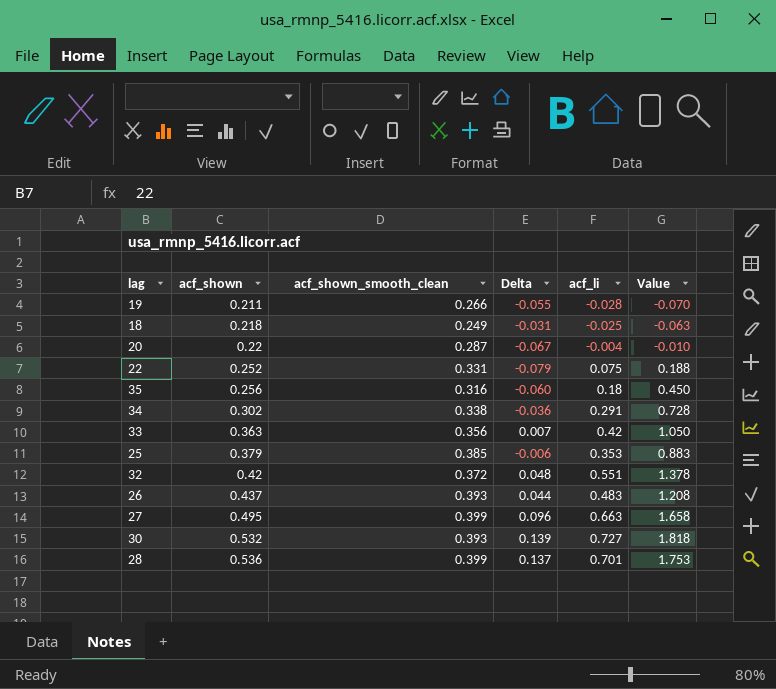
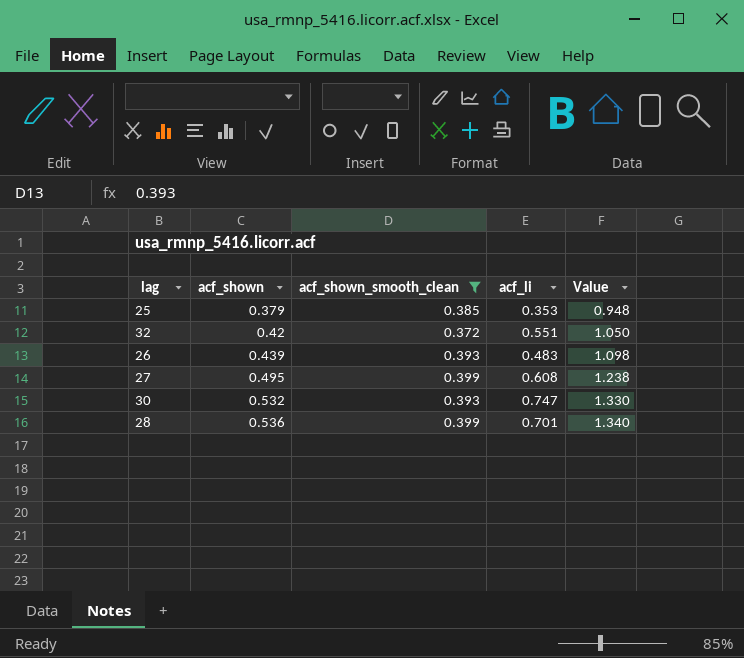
filter: none -> acf_shown_smooth_clean >= 0.372
column Delta | formula: [acf_shown] - [acf_shown_smooth_clean] -> none
column Value | formula: [acf_li] * 2.5 -> [acf_shown] * 2.5
26 | acf_shown: 0.437 -> 0.439
27 | acf_li: 0.663 -> 0.608
30 | acf_li: 0.727 -> 0.747

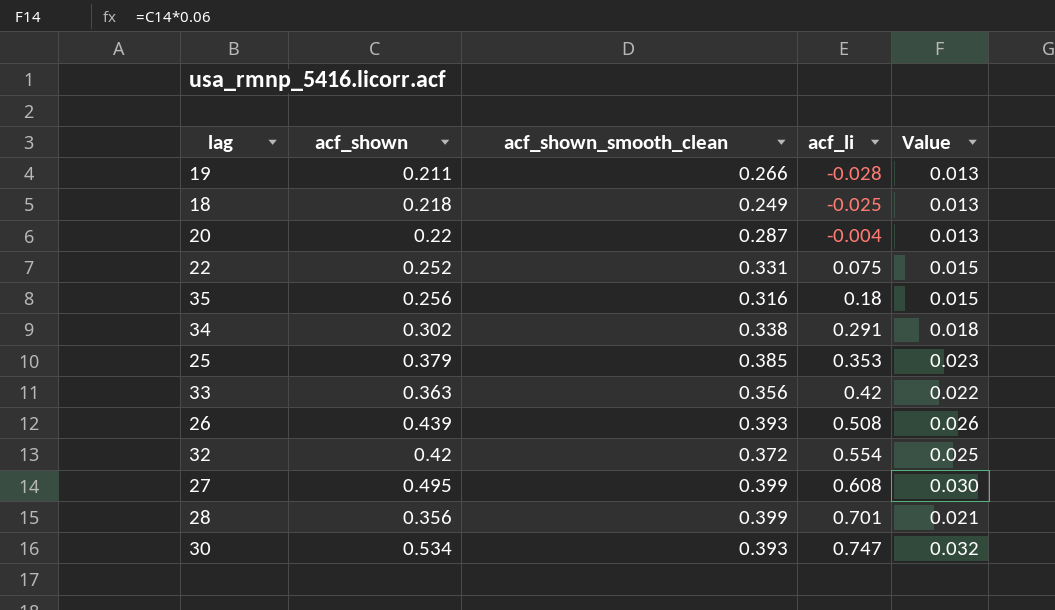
filter: acf_shown_smooth_clean >= 0.372 -> none
row order: acf_shown ascending -> acf_li ascending
column Value | formula: [acf_shown] * 2.5 -> [acf_shown] * 0.06
26 | acf_li: 0.483 -> 0.508
32 | acf_li: 0.551 -> 0.554
28 | acf_shown: 0.536 -> 0.356
30 | acf_shown: 0.532 -> 0.534

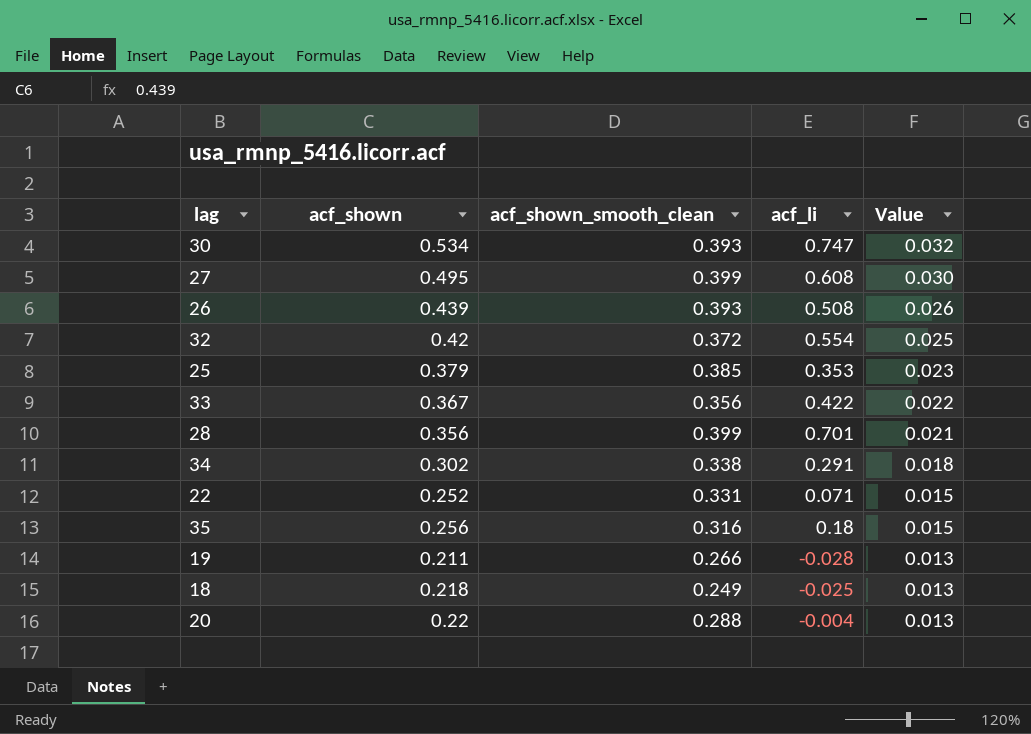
row order: acf_li ascending -> Value descending
33 | acf_shown: 0.363 -> 0.367
33 | acf_li: 0.42 -> 0.422
22 | acf_li: 0.075 -> 0.071
20 | acf_shown_smooth_clean: 0.287 -> 0.288

